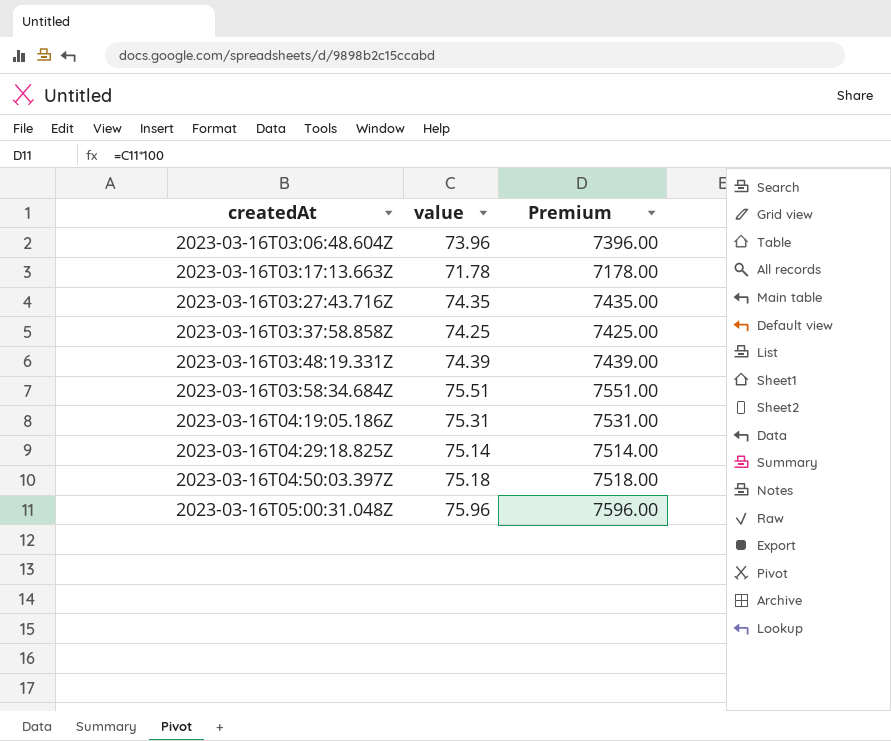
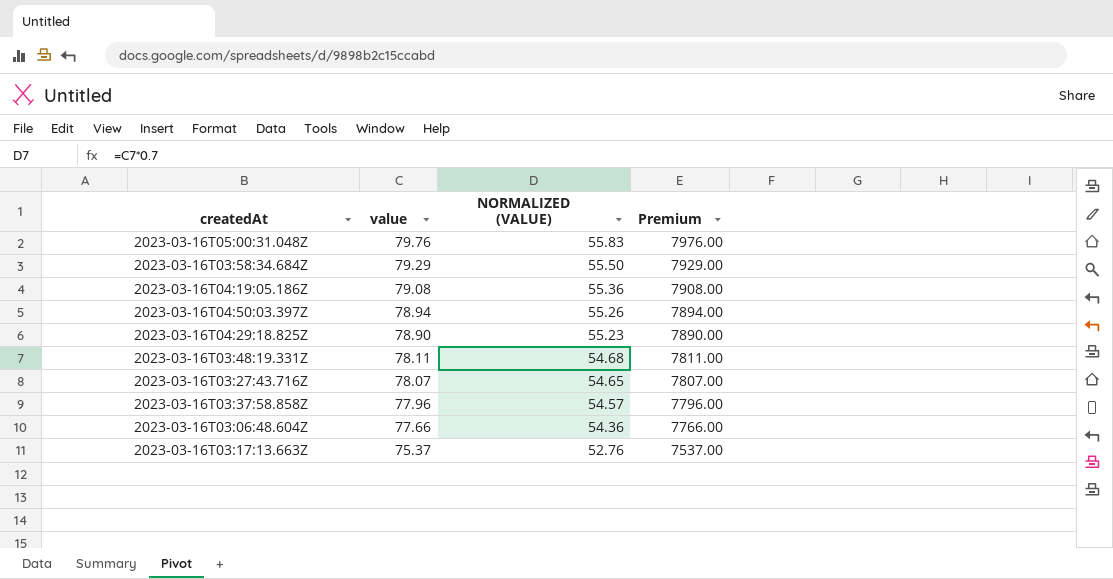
row order: createdAt ascending -> value descending
column NORMALIZED (VALUE) | formula: none -> [value] * 0.7
2023-03-16T05:00:31.048Z | value: 75.96 -> 79.76
2023-03-16T05:00:31.048Z | Premium: 7596.00 -> 7976.00
2023-03-16T03:58:34.684Z | value: 75.51 -> 79.29
2023-03-16T03:58:34.684Z | Premium: 7551.00 -> 7929.00
2023-03-16T04:19:05.186Z | value: 75.31 -> 79.08
2023-03-16T04:19:05.186Z | Premium: 7531.00 -> 7908.00
2023-03-16T04:50:03.397Z | value: 75.18 -> 78.94
2023-03-16T04:50:03.397Z | Premium: 7518.00 -> 7894.00
2023-03-16T04:29:18.825Z | value: 75.14 -> 78.90
2023-03-16T04:29:18.825Z | Premium: 7514.00 -> 7890.00
2023-03-16T03:48:19.331Z | value: 74.39 -> 78.11
2023-03-16T03:48:19.331Z | Premium: 7439.00 -> 7811.00
2023-03-16T03:27:43.716Z | value: 74.35 -> 78.07
2023-03-16T03:27:43.716Z | Premium: 7435.00 -> 7807.00
2023-03-16T03:37:58.858Z | value: 74.25 -> 77.96
2023-03-16T03:37:58.858Z | Premium: 7425.00 -> 7796.00
2023-03-16T03:06:48.604Z | value: 73.96 -> 77.66
2023-03-16T03:06:48.604Z | Premium: 7396.00 -> 7766.00
2023-03-16T03:17:13.663Z | value: 71.78 -> 75.37
2023-03-16T03:17:13.663Z | Premium: 7178.00 -> 7537.00

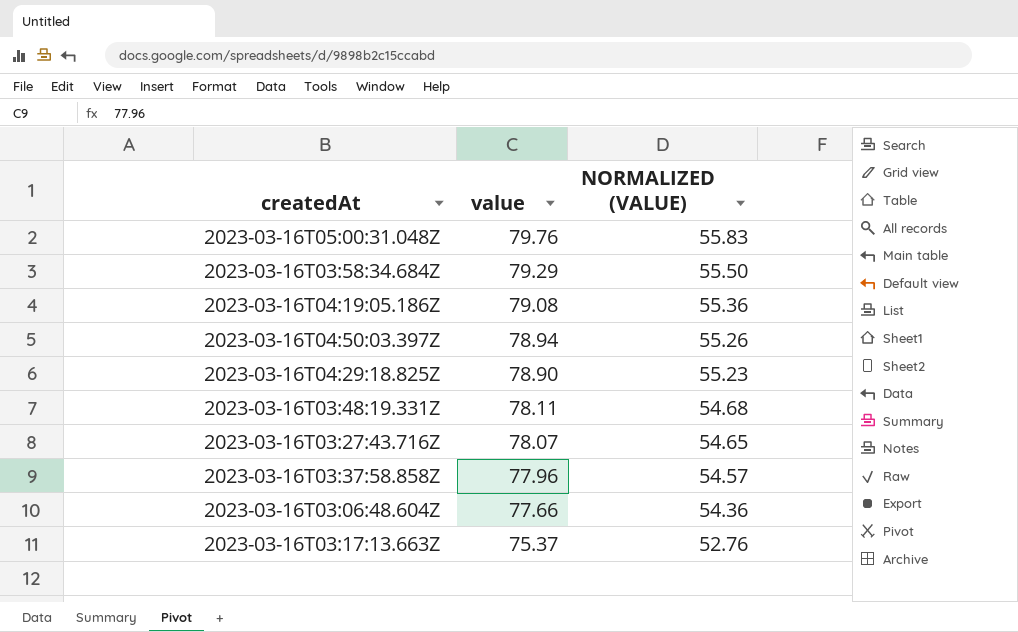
column Premium | formula: [value] * 100 -> none

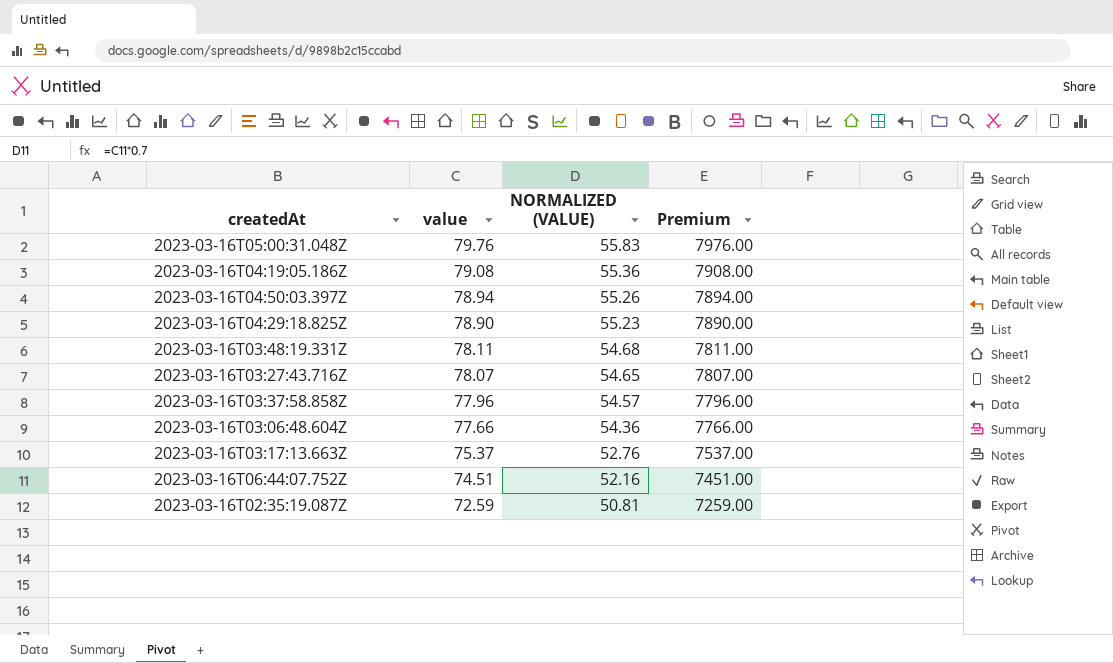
column Premium | formula: none -> [value] * 100
row 2023-03-16T03:58:34.684Z: 79.29 | 55.50 -> none
row 2023-03-16T06:44:07.752Z: none -> 74.51 | 52.16 | 7451.00
row 2023-03-16T02:35:19.087Z: none -> 72.59 | 50.81 | 7259.00

